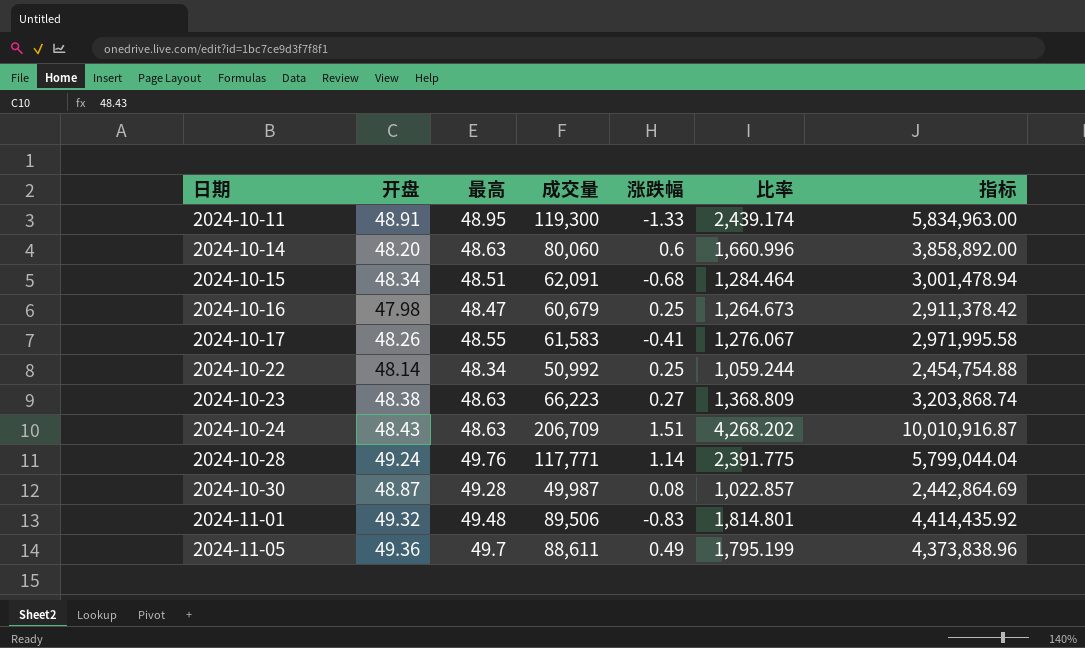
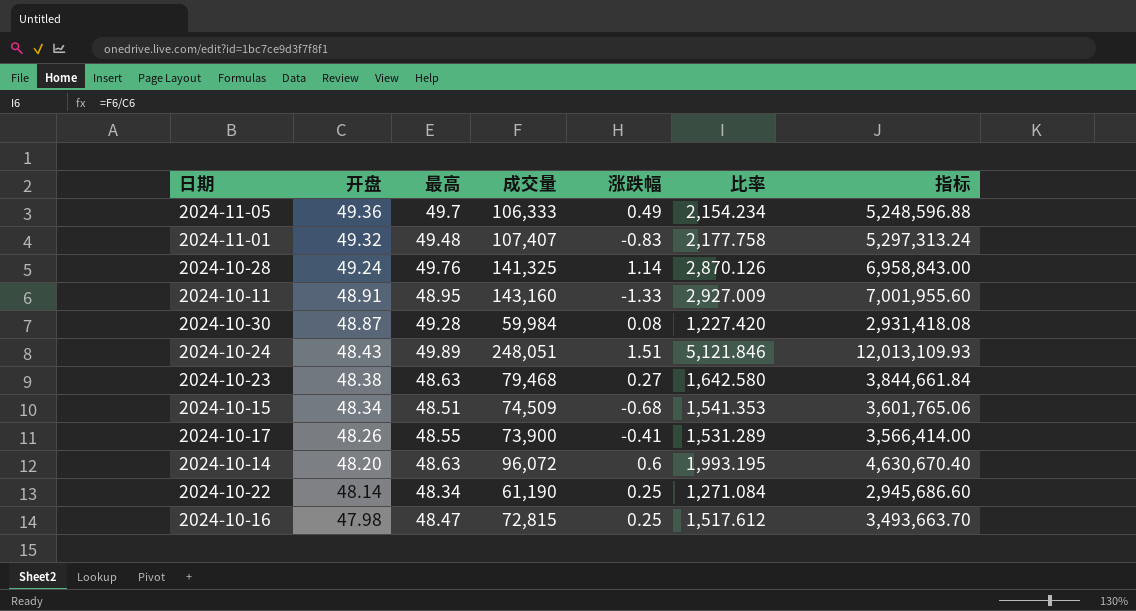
row order: 日期 ascending -> 开盘 descending
2024-11-05 | 成交量: 88,611 -> 106,333
2024-11-05 | 比率: 1,795.199 -> 2,154.234
2024-11-05 | 指标: 4,373,838.96 -> 5,248,596.88
2024-11-01 | 成交量: 89,506 -> 107,407
2024-11-01 | 比率: 1,814.801 -> 2,177.758
2024-11-01 | 指标: 4,414,435.92 -> 5,297,313.24
2024-10-28 | 成交量: 117,771 -> 141,325
2024-10-28 | 比率: 2,391.775 -> 2,870.126
2024-10-28 | 指标: 5,799,044.04 -> 6,958,843.00
2024-10-11 | 成交量: 119,300 -> 143,160
2024-10-11 | 比率: 2,439.174 -> 2,927.009
2024-10-11 | 指标: 5,834,963.00 -> 7,001,955.60
2024-10-30 | 成交量: 49,987 -> 59,984
2024-10-30 | 比率: 1,022.857 -> 1,227.420
2024-10-30 | 指标: 2,442,864.69 -> 2,931,418.08
2024-10-24 | 最高: 48.63 -> 49.89
2024-10-24 | 成交量: 206,709 -> 248,051
2024-10-24 | 比率: 4,268.202 -> 5,121.846
2024-10-24 | 指标: 10,010,916.87 -> 12,013,109.93
2024-10-23 | 成交量: 66,223 -> 79,468
2024-10-23 | 比率: 1,368.809 -> 1,642.580
2024-10-23 | 指标: 3,203,868.74 -> 3,844,661.84
2024-10-15 | 成交量: 62,091 -> 74,509
2024-10-15 | 比率: 1,284.464 -> 1,541.353
2024-10-15 | 指标: 3,001,478.94 -> 3,601,765.06
2024-10-17 | 成交量: 61,583 -> 73,900
2024-10-17 | 比率: 1,276.067 -> 1,531.289
2024-10-17 | 指标: 2,971,995.58 -> 3,566,414.00
2024-10-14 | 成交量: 80,060 -> 96,072
2024-10-14 | 比率: 1,660.996 -> 1,993.195
2024-10-14 | 指标: 3,858,892.00 -> 4,630,670.40
2024-10-22 | 成交量: 50,992 -> 61,190
2024-10-22 | 比率: 1,059.244 -> 1,271.084
2024-10-22 | 指标: 2,454,754.88 -> 2,945,686.60
2024-10-16 | 成交量: 60,679 -> 72,815
2024-10-16 | 比率: 1,264.673 -> 1,517.612
2024-10-16 | 指标: 2,911,378.42 -> 3,493,663.70

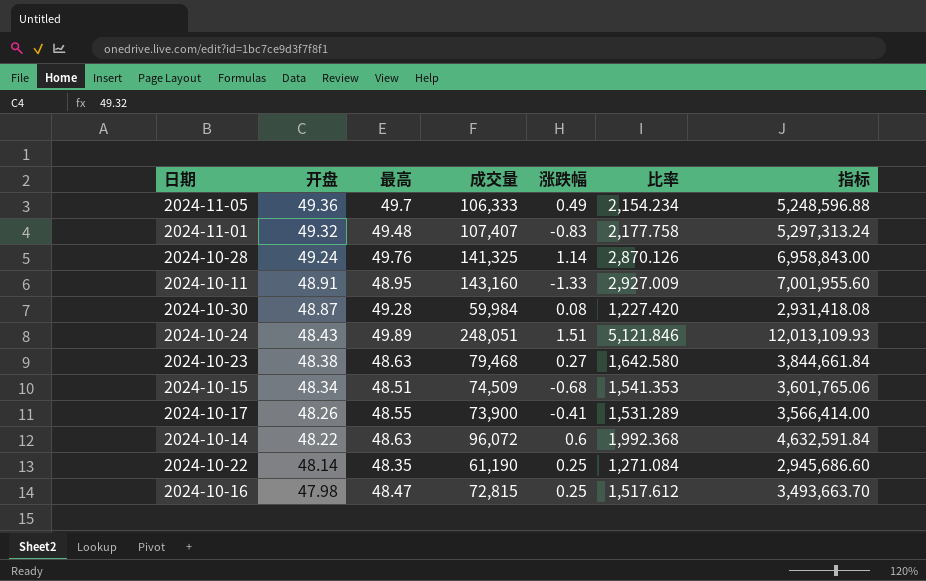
2024-10-14 | 开盘: 48.20 -> 48.22
2024-10-14 | 比率: 1,993.195 -> 1,992.368
2024-10-14 | 指标: 4,630,670.40 -> 4,632,591.84
2024-10-22 | 最高: 48.34 -> 48.35

